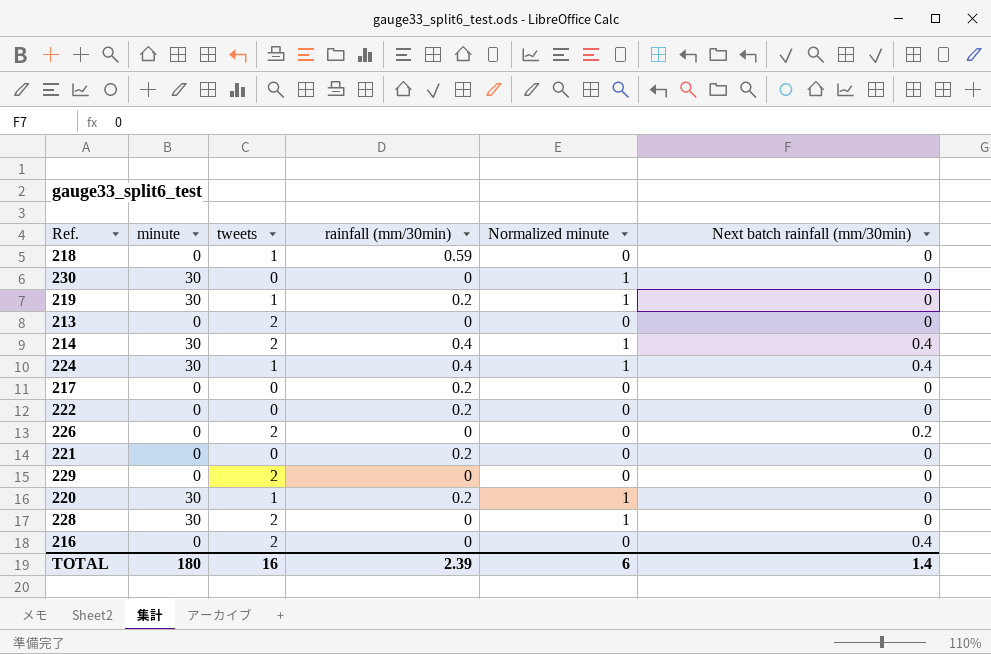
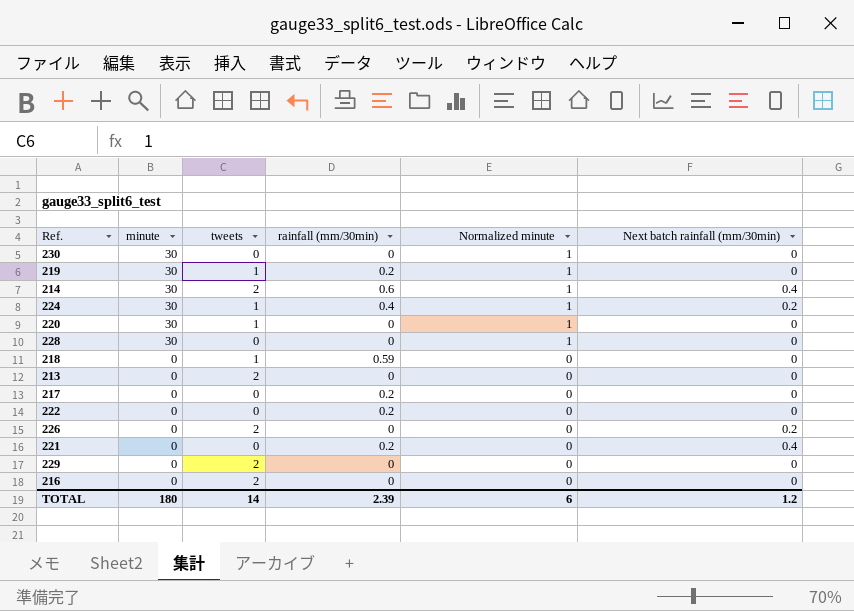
row order: none -> minute descending
214 | rainfall (mm/30min): 0.4 -> 0.6
224 | Next batch rainfall (mm/30min): 0.4 -> 0.2
220 | rainfall (mm/30min): 0.2 -> 0
228 | tweets: 2 -> 0
221 | Next batch rainfall (mm/30min): 0 -> 0.4
216 | Next batch rainfall (mm/30min): 0.4 -> 0
TOTAL | tweets: 16 -> 14
TOTAL | Next batch rainfall (mm/30min): 1.4 -> 1.2

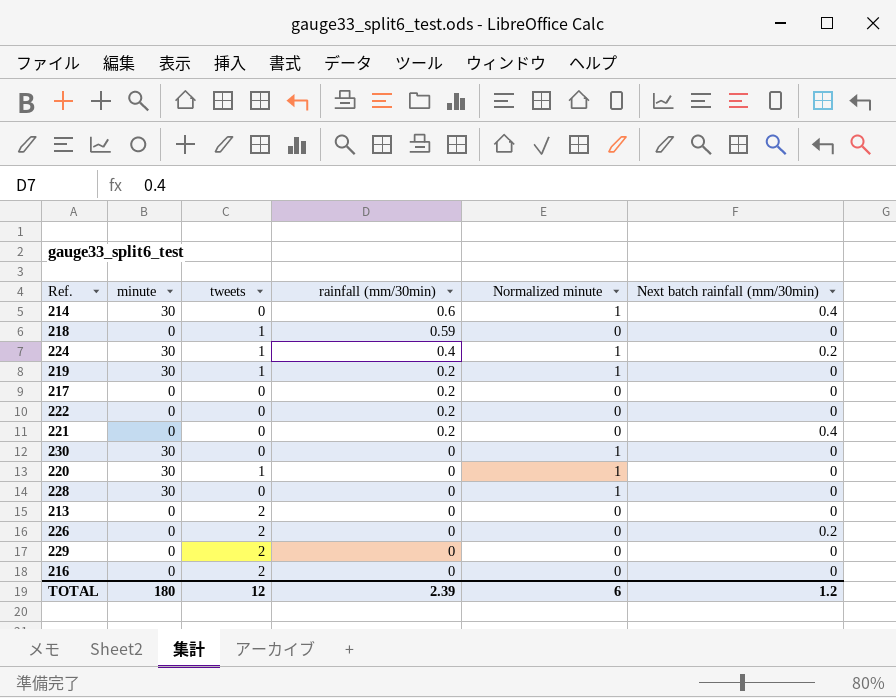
row order: minute descending -> rainfall (mm/30min) descending
214 | tweets: 2 -> 0
TOTAL | tweets: 14 -> 12

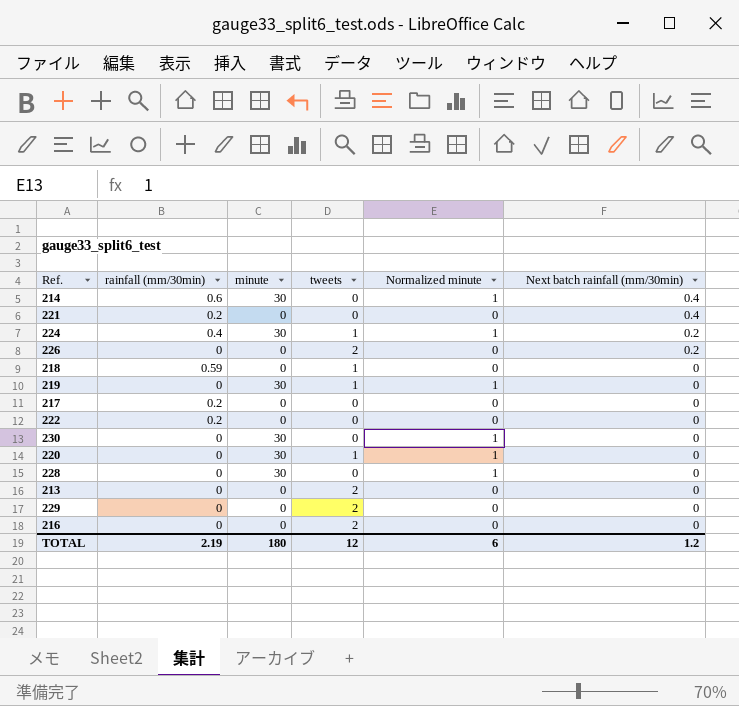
row order: rainfall (mm/30min) descending -> Next batch rainfall (mm/30min) descending
column rainfall (mm/30min) | position: 4 -> 2
219 | rainfall (mm/30min): 0.2 -> 0
TOTAL | rainfall (mm/30min): 2.39 -> 2.19

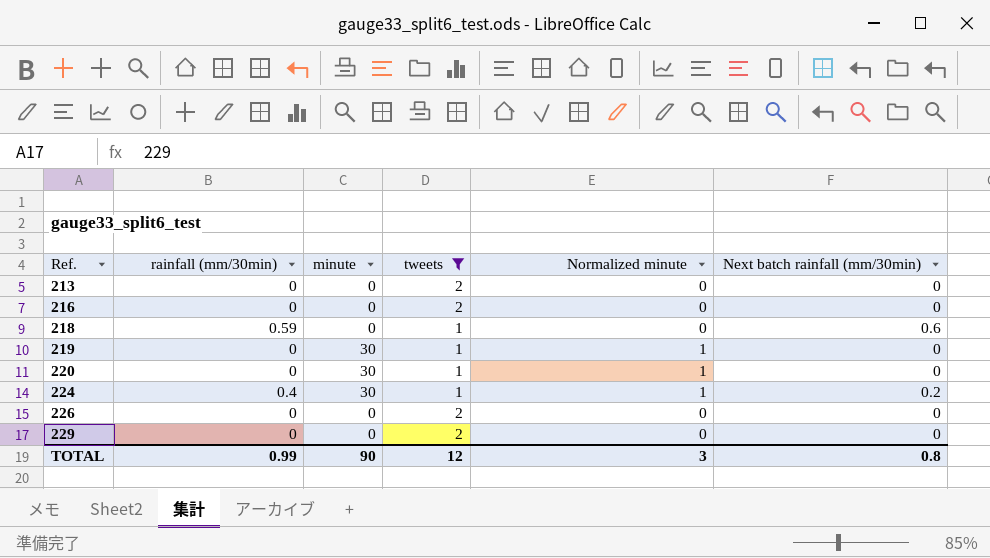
filter: none -> tweets != 0
row order: Next batch rainfall (mm/30min) descending -> Ref. ascending
218 | Next batch rainfall (mm/30min): 0 -> 0.6
226 | Next batch rainfall (mm/30min): 0.2 -> 0
TOTAL | rainfall (mm/30min): 2.19 -> 0.99
TOTAL | minute: 180 -> 90
TOTAL | Normalized minute: 6 -> 3
TOTAL | Next batch rainfall (mm/30min): 1.2 -> 0.8

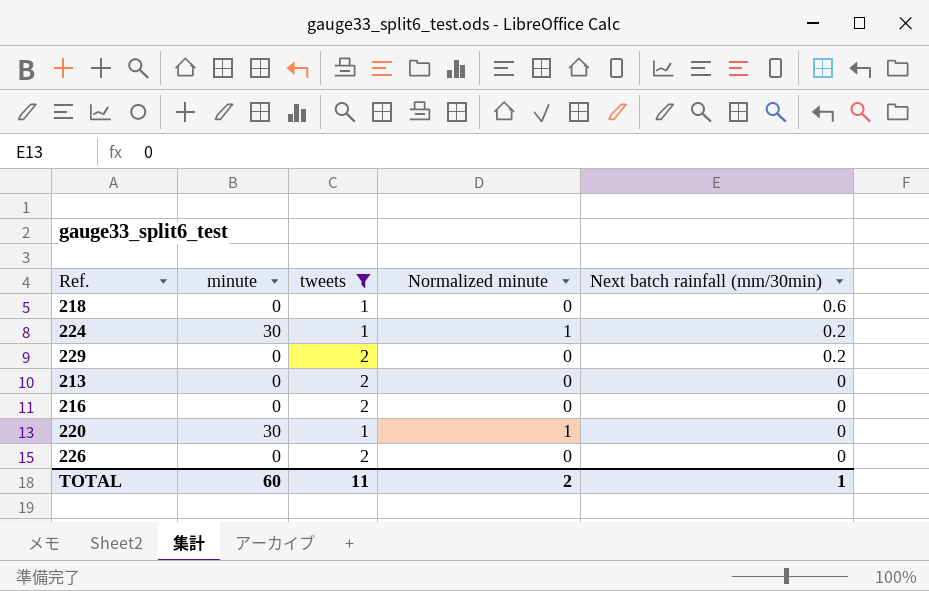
row order: Ref. ascending -> Next batch rainfall (mm/30min) descending
column rainfall (mm/30min) | position: 2 -> none
row 219: 0 | 30 | 1 | 1 | 0 -> none
229 | Next batch rainfall (mm/30min): 0 -> 0.2
TOTAL | minute: 90 -> 60
TOTAL | tweets: 12 -> 11
TOTAL | Normalized minute: 3 -> 2
TOTAL | Next batch rainfall (mm/30min): 0.8 -> 1

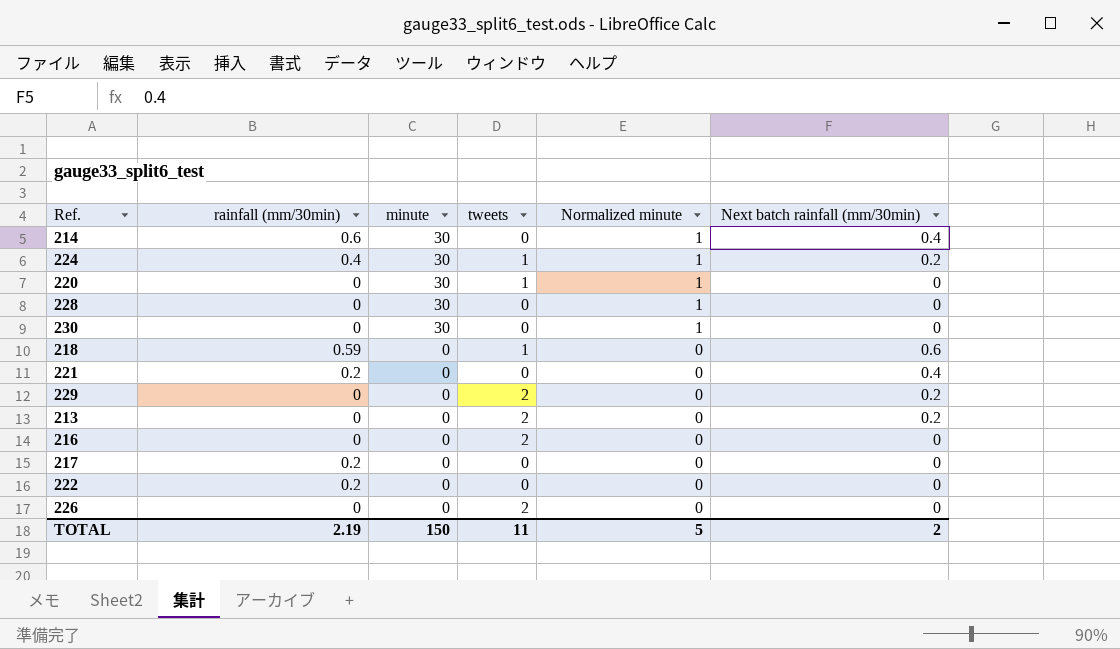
filter: tweets != 0 -> none
row order: Next batch rainfall (mm/30min) descending -> minute descending
column rainfall (mm/30min) | position: none -> 2
213 | Next batch rainfall (mm/30min): 0 -> 0.2
TOTAL | minute: 60 -> 150
TOTAL | Normalized minute: 2 -> 5
TOTAL | Next batch rainfall (mm/30min): 1 -> 2

